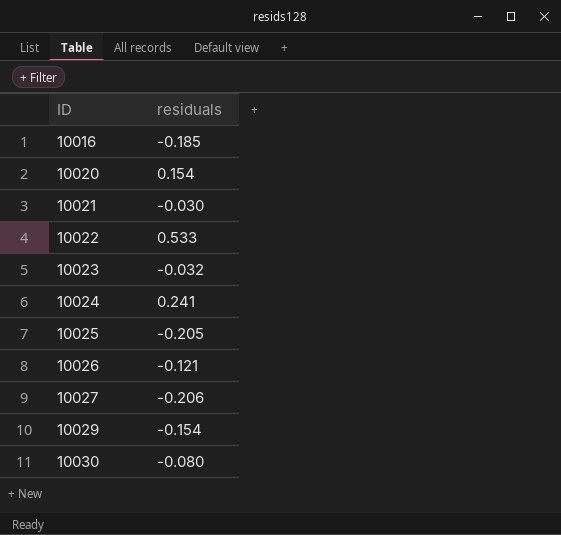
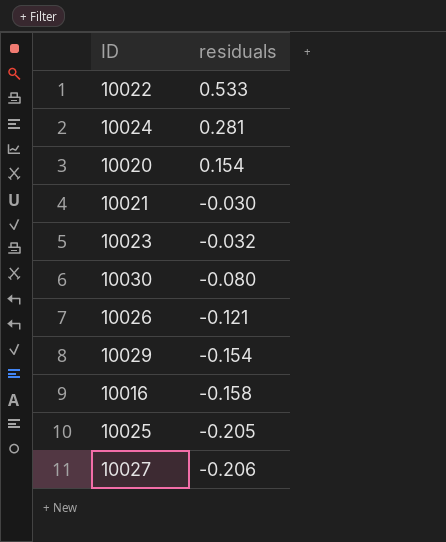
row order: ID ascending -> residuals descending
10024 | residuals: 0.241 -> 0.281
10016 | residuals: -0.185 -> -0.158

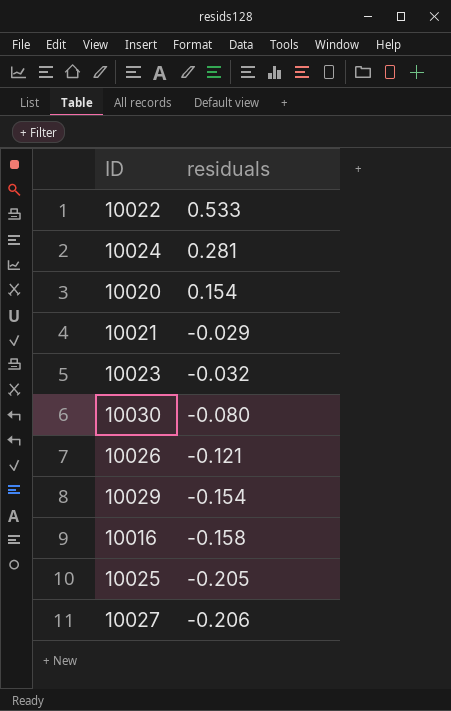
10021 | residuals: -0.030 -> -0.029

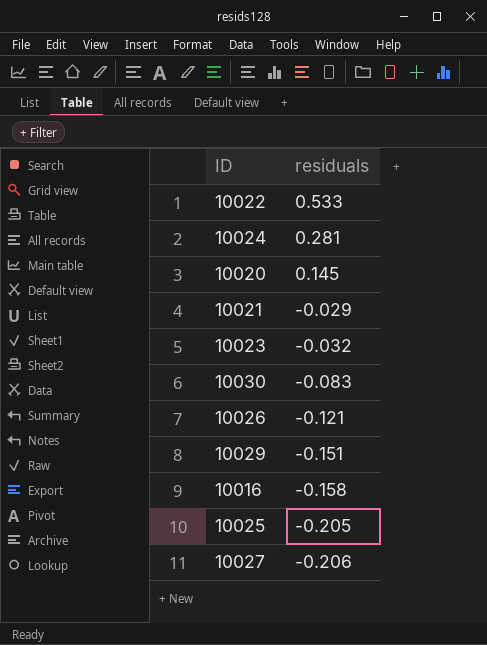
10020 | residuals: 0.154 -> 0.145
10030 | residuals: -0.080 -> -0.083
10029 | residuals: -0.154 -> -0.151

